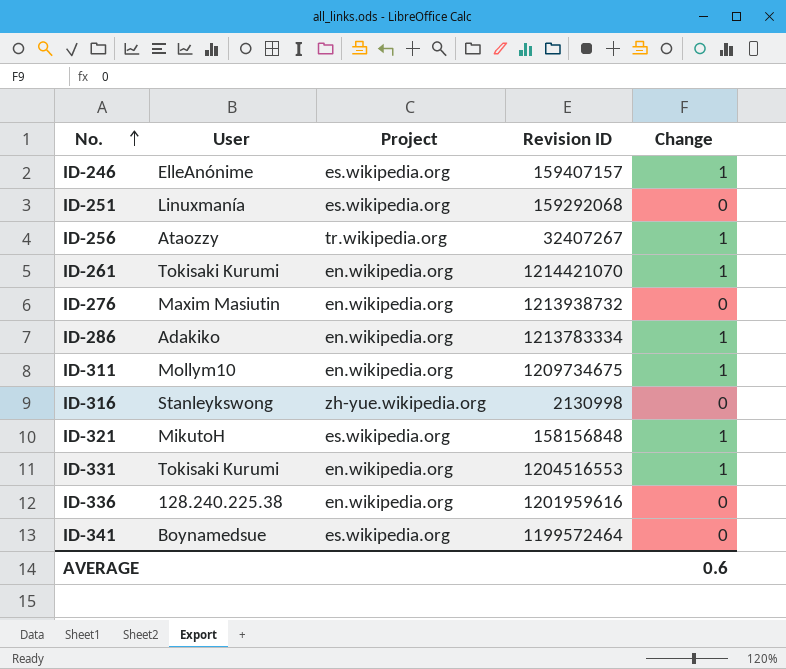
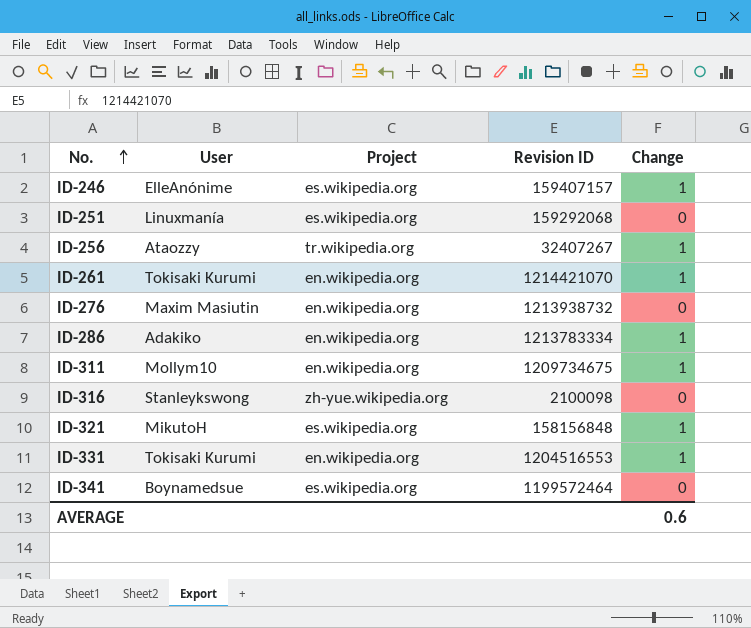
row ID-336: 128.240.225.38 | en.wikipedia.org | 1201959616 | 0 -> none
ID-316 | Revision ID: 2130998 -> 2100098

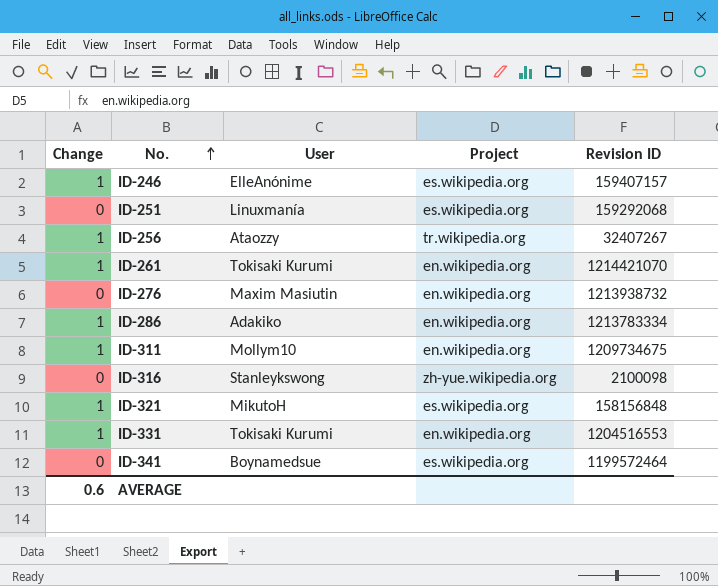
column Change | position: 5 -> 1

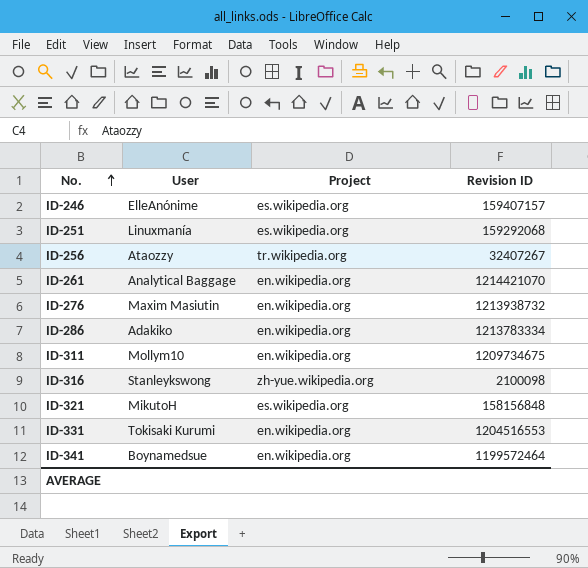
column Change | position: 1 -> none
ID-261 | User: Tokisaki Kurumi -> Analytical Baggage
ID-341 | Project: es.wikipedia.org -> en.wikipedia.org

